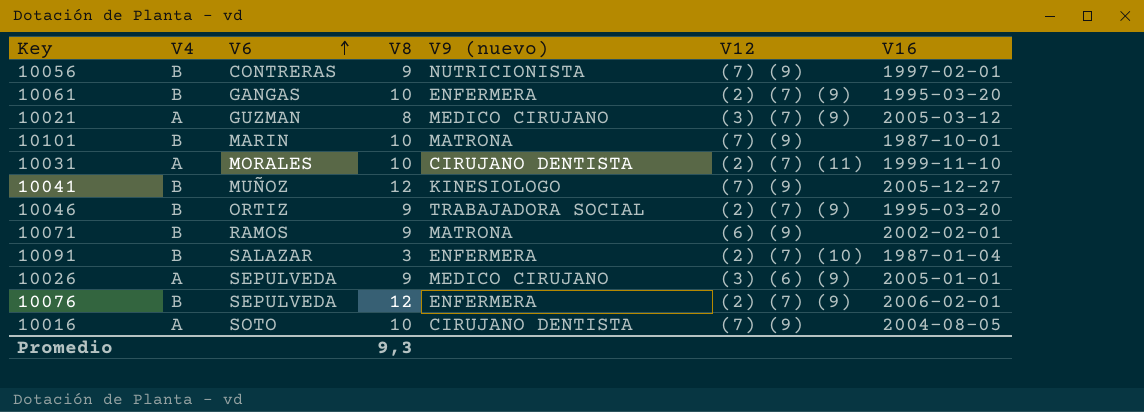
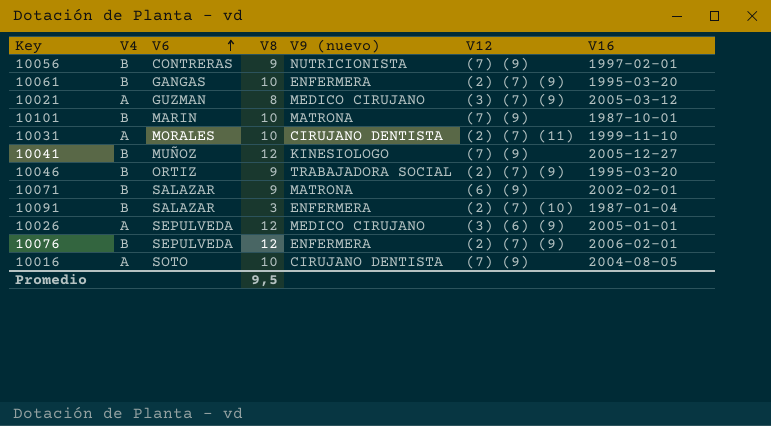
10071 | V6: RAMOS -> SALAZAR
10026 | V8: 9 -> 12
Promedio | V8: 9,3 -> 9,5

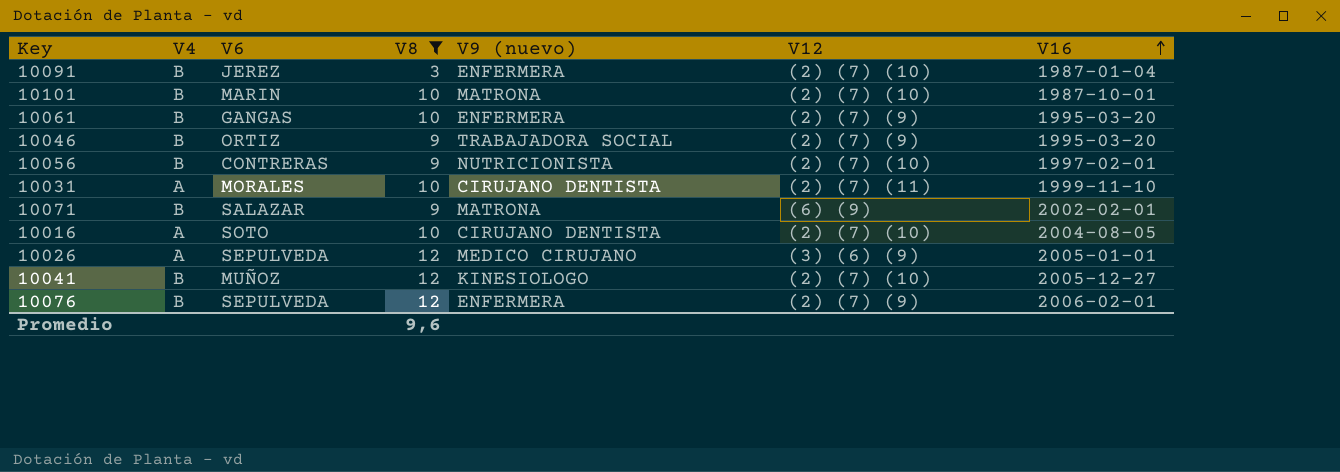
filter: none -> V8 != 8
row order: V6 ascending -> V16 ascending
10091 | V6: SALAZAR -> JEREZ
10101 | V12: (7) (9) -> (2) (7) (10)
10056 | V12: (7) (9) -> (2) (7) (10)
10016 | V12: (7) (9) -> (2) (7) (10)
10041 | V12: (7) (9) -> (2) (7) (10)
Promedio | V8: 9,5 -> 9,6

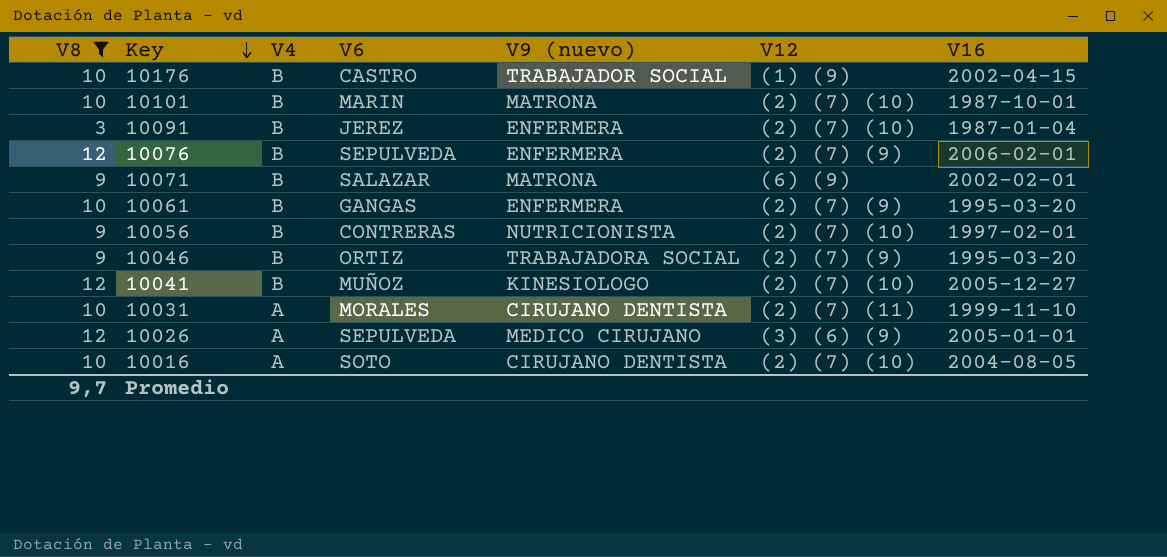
row order: V16 ascending -> Key descending
column V8 | position: 4 -> 1
row 10176: none -> 10 | B | CASTRO | TRABAJADOR SOCIAL | (1) (9) | 2002-04-15
Promedio | V8: 9,6 -> 9,7

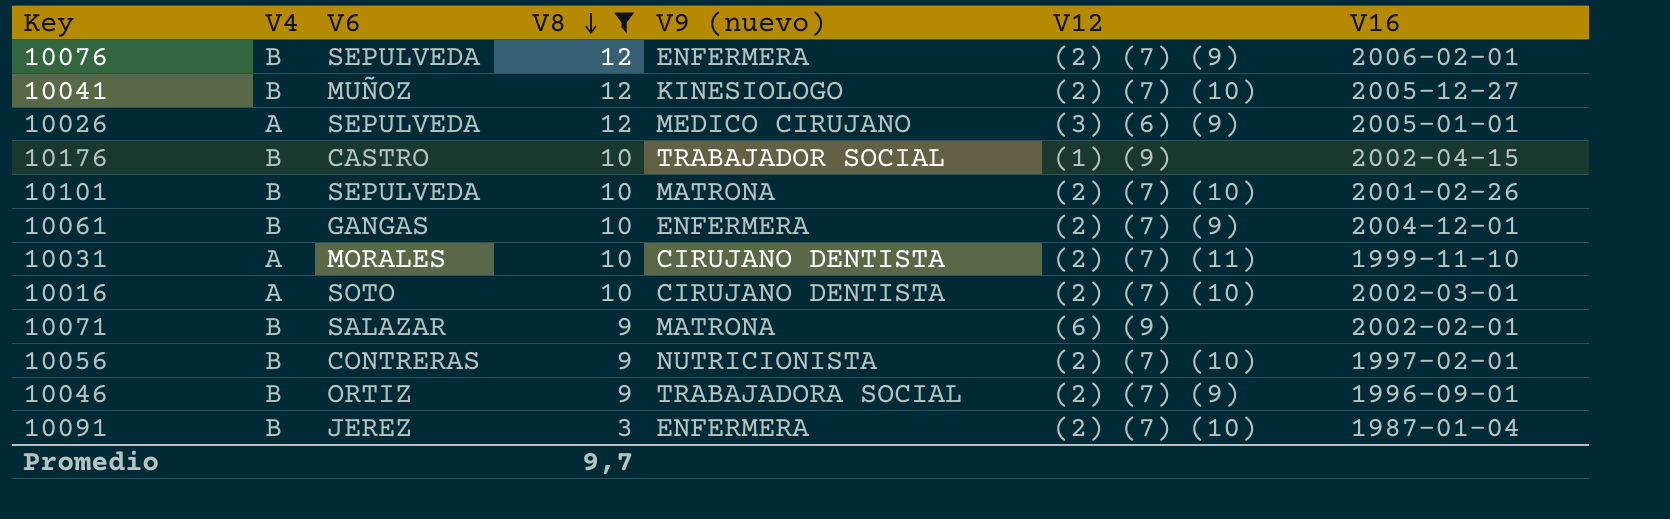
row order: Key descending -> V8 descending
column V8 | position: 1 -> 4
10101 | V6: MARIN -> SEPULVEDA
10101 | V16: 1987-10-01 -> 2001-02-26
10061 | V16: 1995-03-20 -> 2004-12-01
10016 | V16: 2004-08-05 -> 2002-03-01
10046 | V16: 1995-03-20 -> 1996-09-01

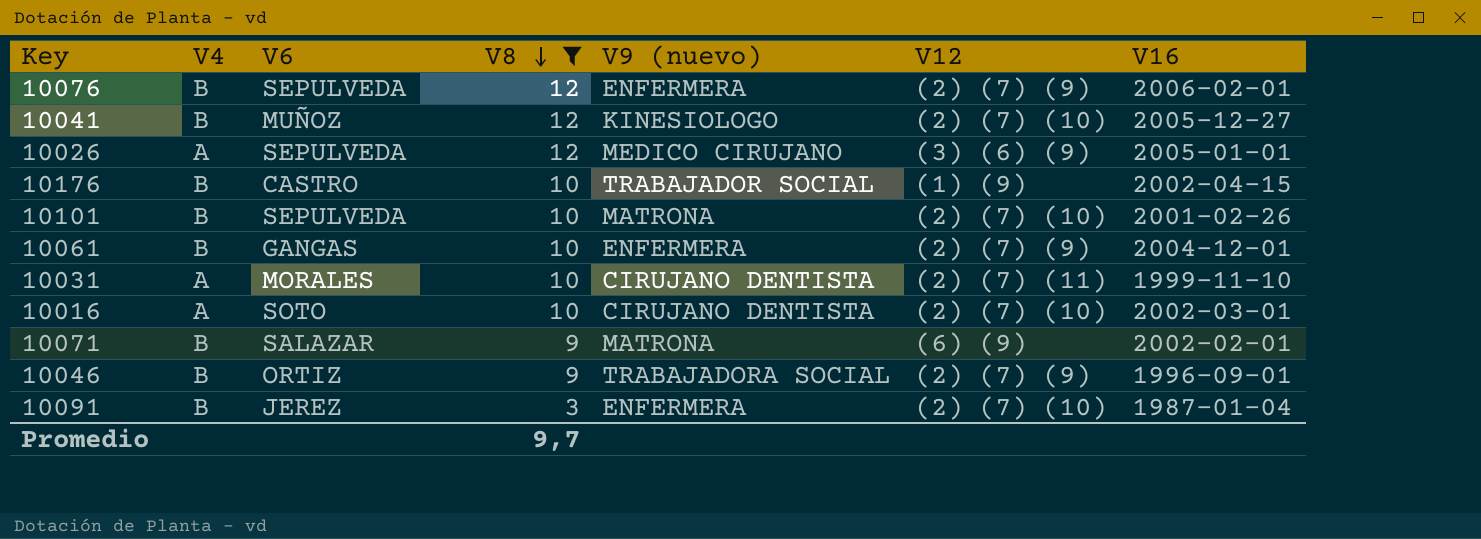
row 10056: B | CONTRERAS | 9 | NUTRICIONISTA | (2) (7) (10) | 1997-02-01 -> none

